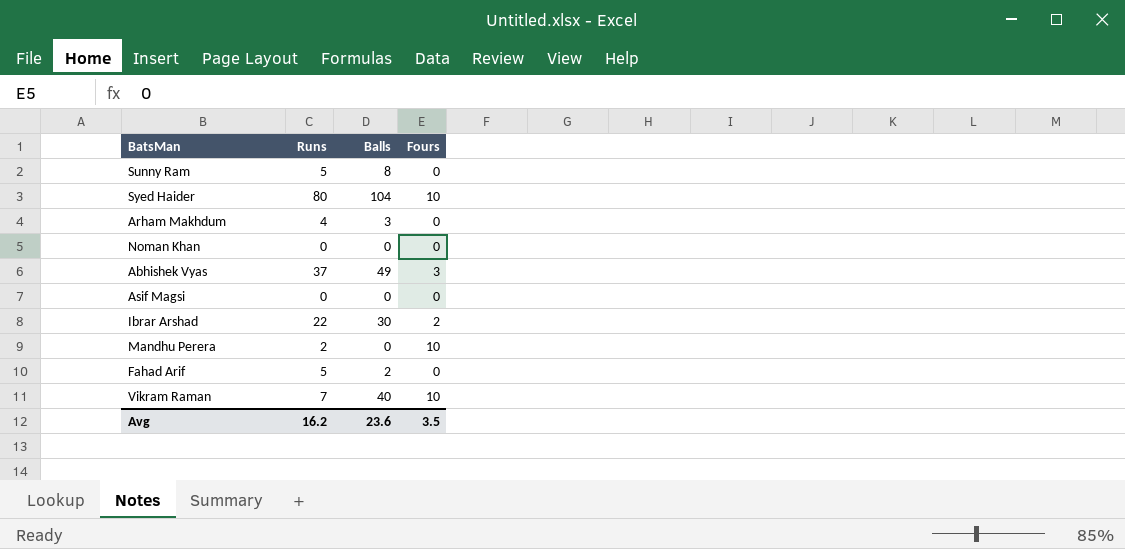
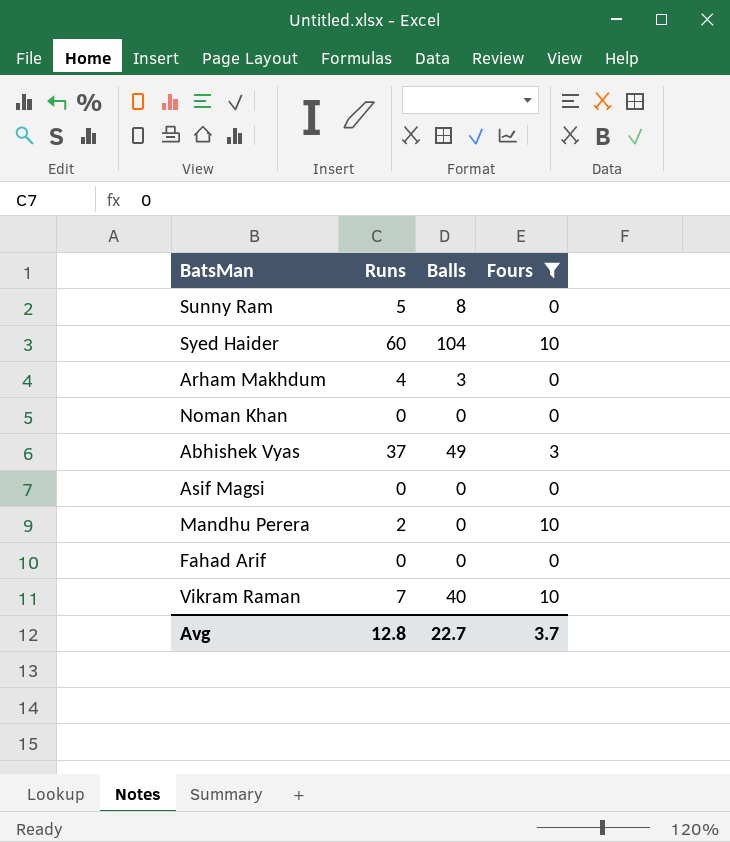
filter: none -> Fours != 2
Syed Haider | Runs: 80 -> 60
Fahad Arif | Runs: 5 -> 0
Fahad Arif | Balls: 2 -> 0
Avg | Runs: 16.2 -> 12.8
Avg | Balls: 23.6 -> 22.7
Avg | Fours: 3.5 -> 3.7

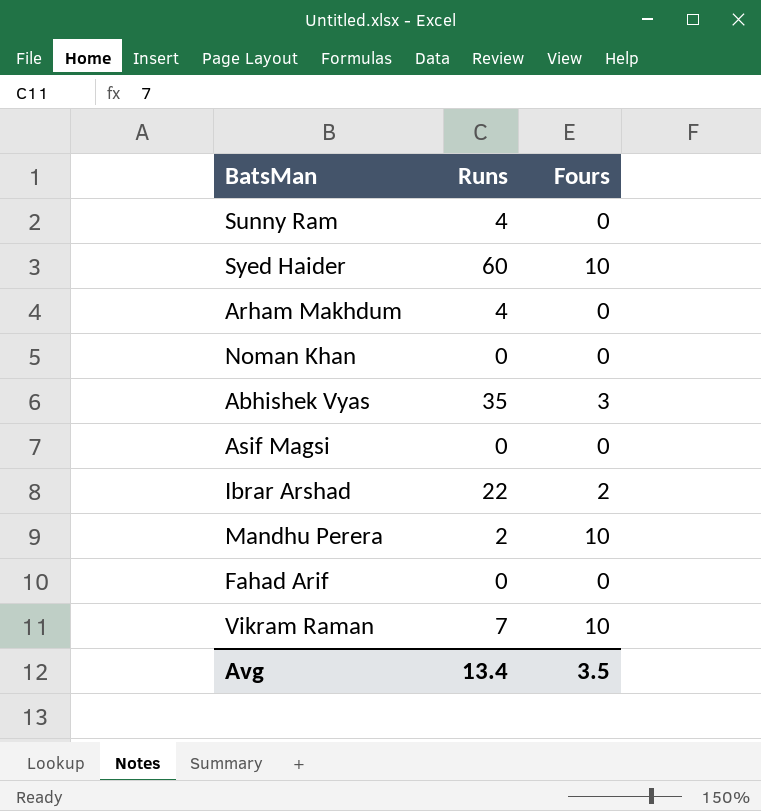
filter: Fours != 2 -> none
column Balls | position: 3 -> none
Sunny Ram | Runs: 5 -> 4
Abhishek Vyas | Runs: 37 -> 35
Avg | Runs: 12.8 -> 13.4
Avg | Fours: 3.7 -> 3.5

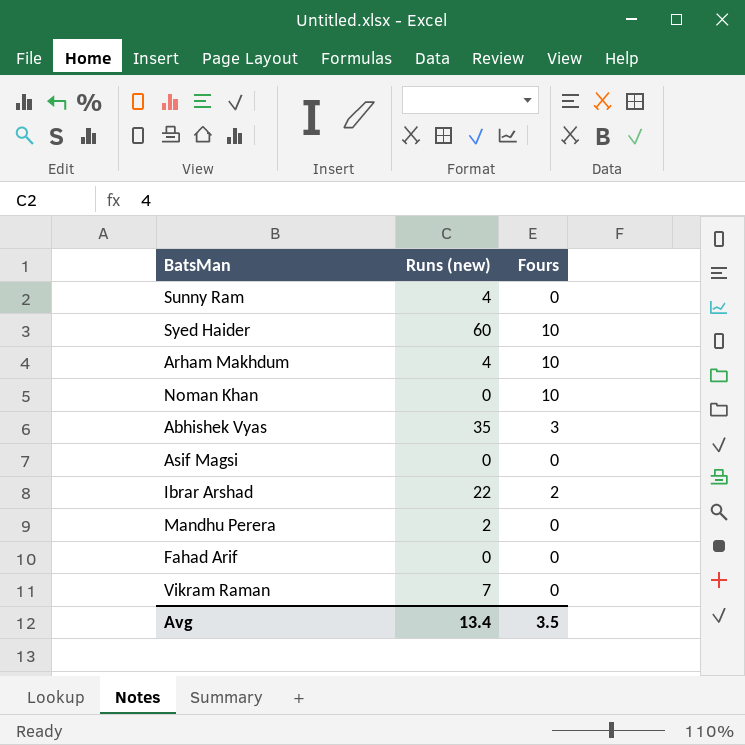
column name: Runs -> Runs (new)
Arham Makhdum | Fours: 0 -> 10
Noman Khan | Fours: 0 -> 10
Mandhu Perera | Fours: 10 -> 0
Vikram Raman | Fours: 10 -> 0

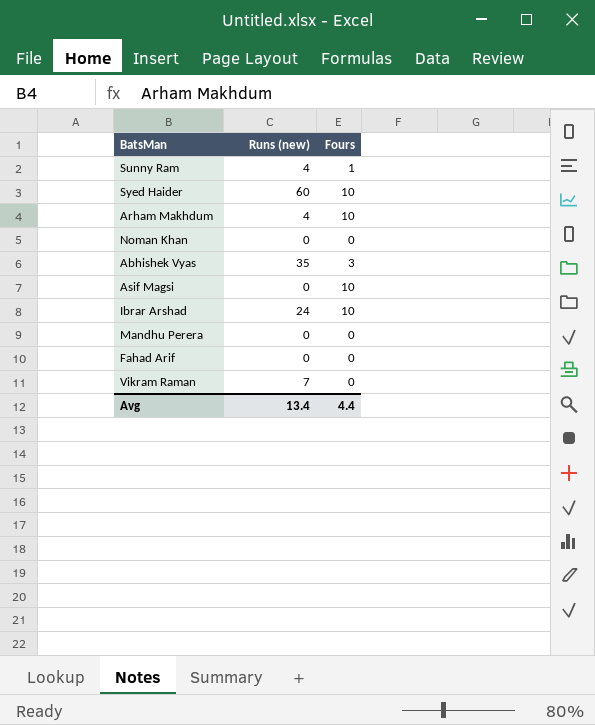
Sunny Ram | Fours: 0 -> 1
Noman Khan | Fours: 10 -> 0
Asif Magsi | Fours: 0 -> 10
Ibrar Arshad | Runs (new): 22 -> 24
Ibrar Arshad | Fours: 2 -> 10
Mandhu Perera | Runs (new): 2 -> 0
Avg | Fours: 3.5 -> 4.4

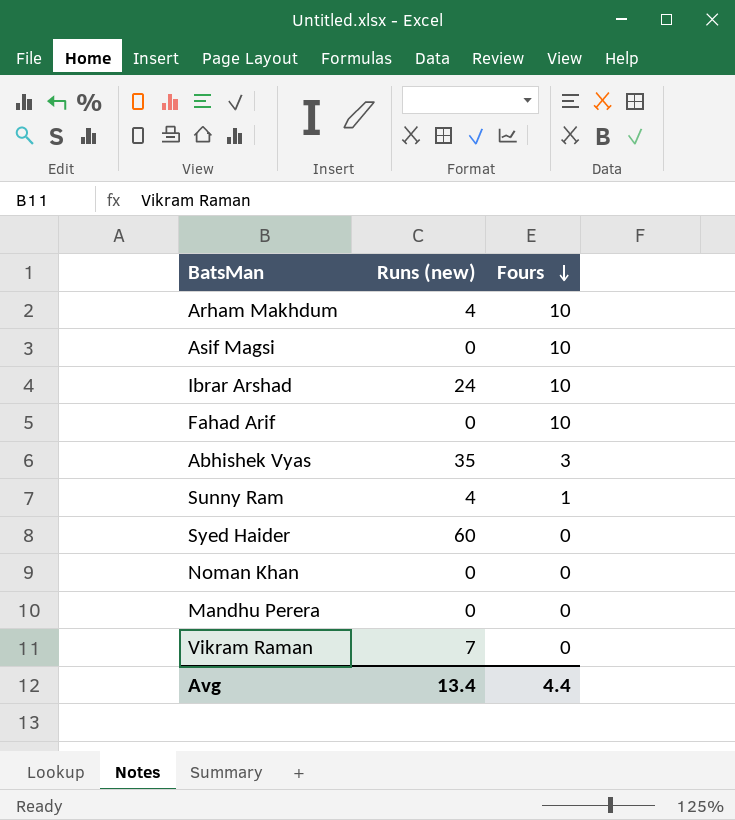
row order: none -> Fours descending
Fahad Arif | Fours: 0 -> 10
Syed Haider | Fours: 10 -> 0

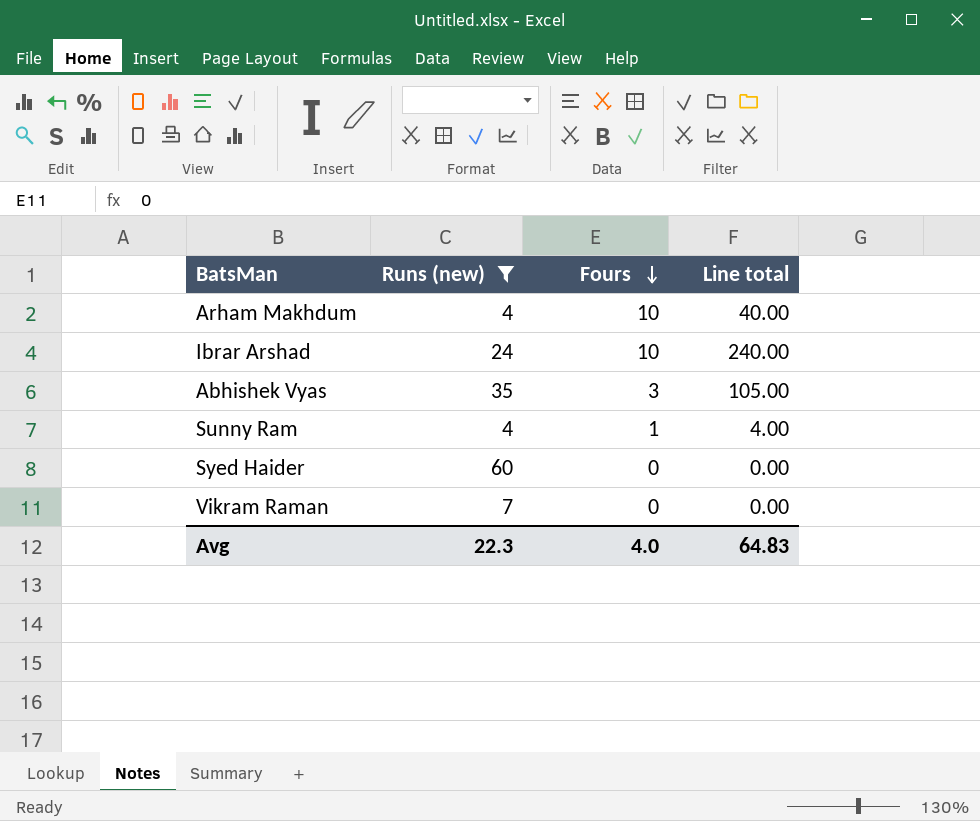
filter: none -> Runs (new) != 0
column Line total | formula: none -> [Runs (new)] * [Fours]
Avg | Runs (new): 13.4 -> 22.3
Avg | Fours: 4.4 -> 4.0

